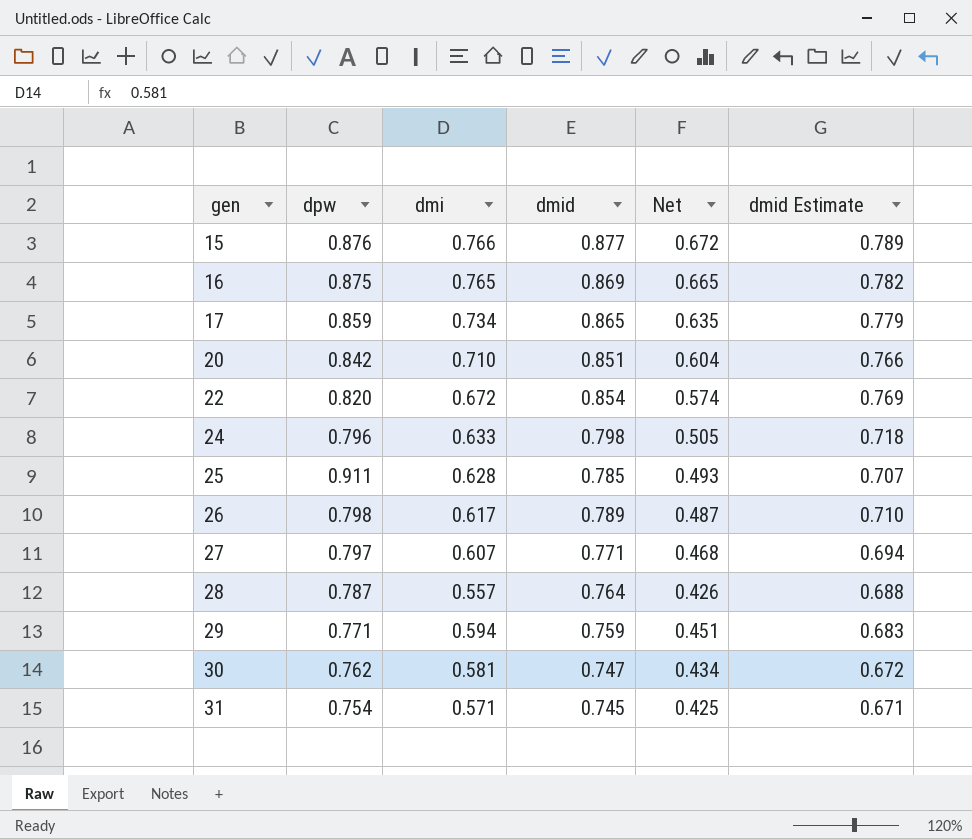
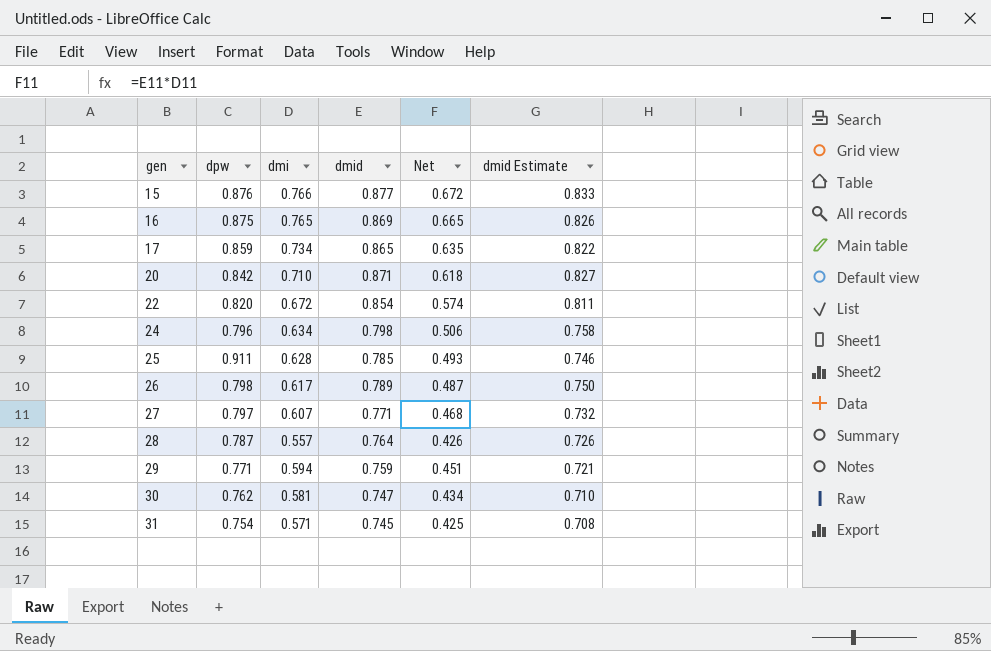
column dmid Estimate | formula: [dmid] * 0.9 -> [dmid] * 0.95
20 | dmid: 0.851 -> 0.871
20 | Net: 0.604 -> 0.618
24 | dmi: 0.633 -> 0.634
24 | Net: 0.505 -> 0.506

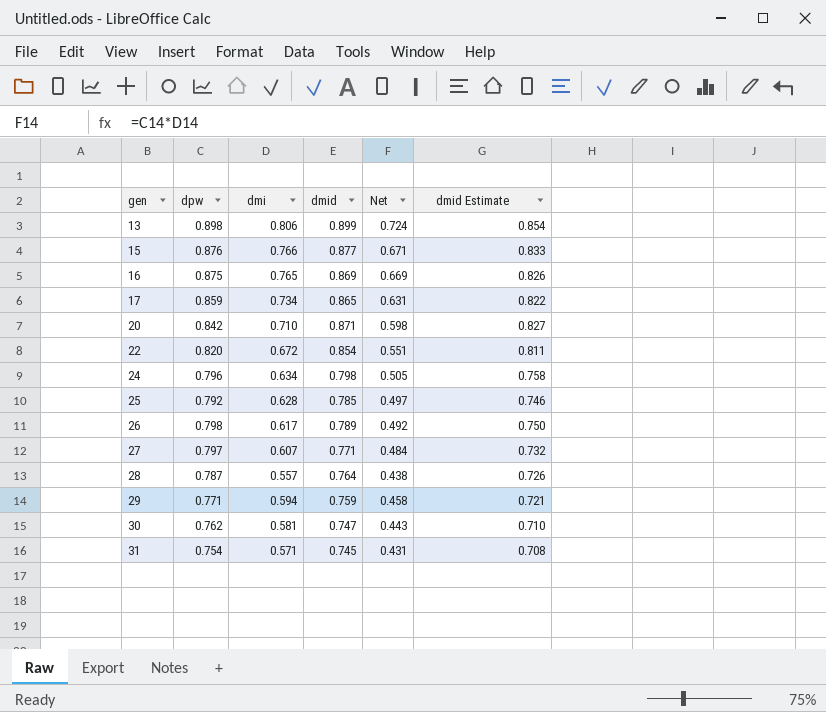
column Net | formula: [dmi] * [dmid] -> [dpw] * [dmi]
row 13: none -> 0.898 | 0.806 | 0.899 | 0.724 | 0.854
25 | dpw: 0.911 -> 0.792

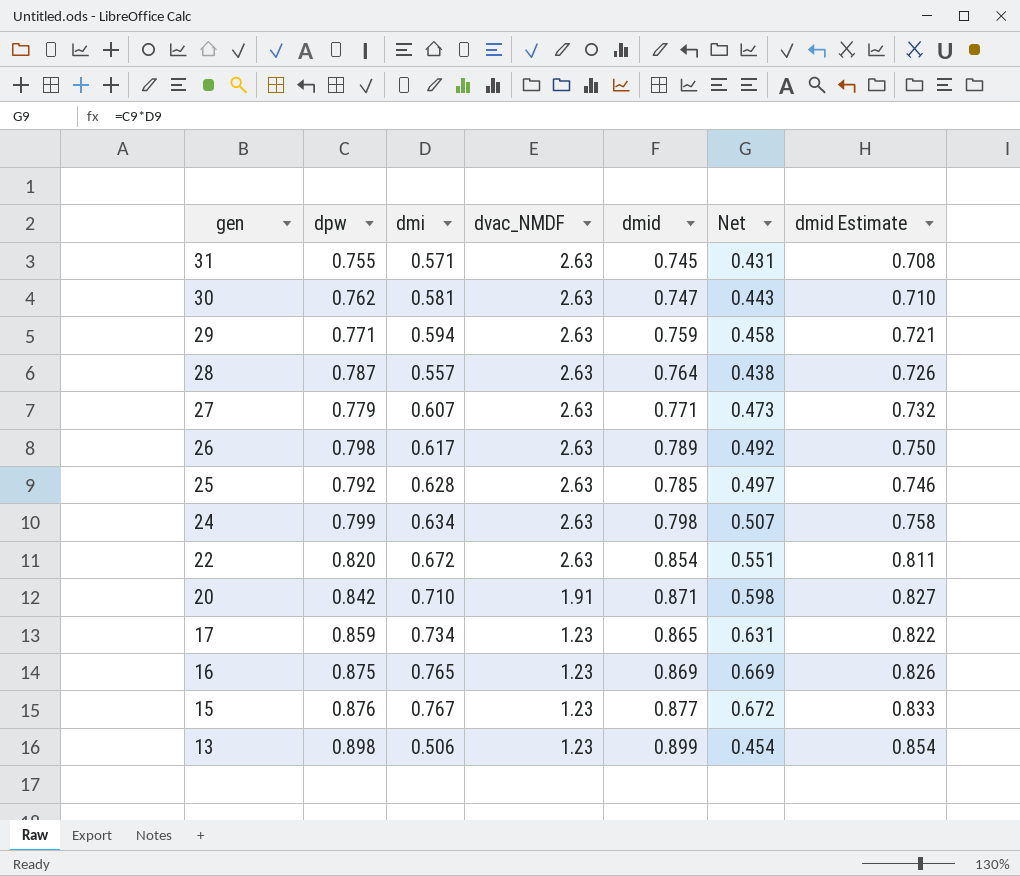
row order: gen ascending -> gen descending
column dvac_NMDF | position: none -> 4
31 | dpw: 0.754 -> 0.755
27 | dpw: 0.797 -> 0.779
27 | Net: 0.484 -> 0.473
24 | dpw: 0.796 -> 0.799
24 | Net: 0.505 -> 0.507
15 | dmi: 0.766 -> 0.767
15 | Net: 0.671 -> 0.672
13 | dmi: 0.806 -> 0.506
13 | Net: 0.724 -> 0.454

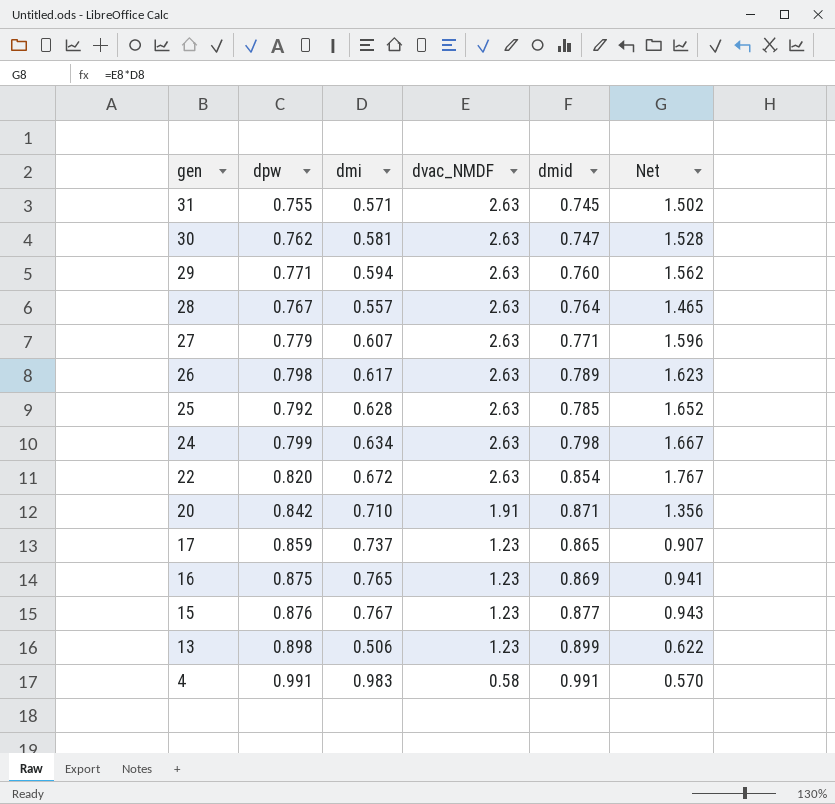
column dmid Estimate | formula: [dmid] * 0.95 -> none
column Net | formula: [dpw] * [dmi] -> [dmi] * [dvac_NMDF]
29 | dmid: 0.759 -> 0.760
28 | dpw: 0.787 -> 0.767
17 | dmi: 0.734 -> 0.737
row 4: none -> 0.991 | 0.983 | 0.58 | 0.991 | 0.570

